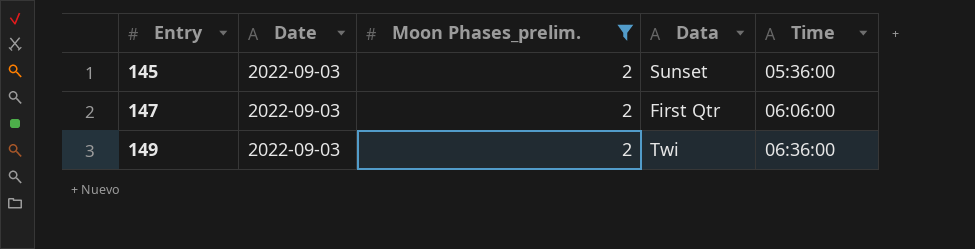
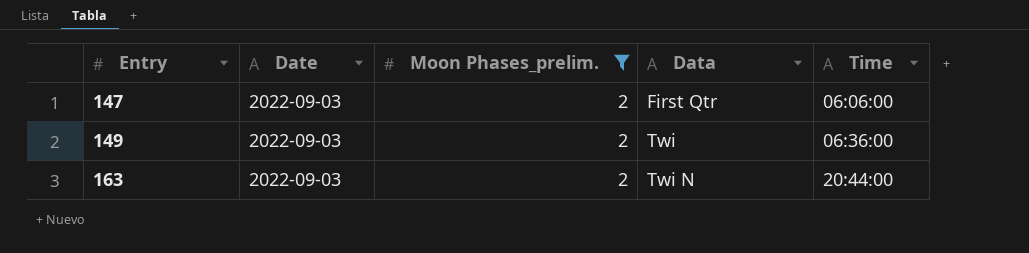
row 145: 2022-09-03 | 2 | Sunset | 05:36:00 -> none
row 163: none -> 2022-09-03 | 2 | Twi N | 20:44:00

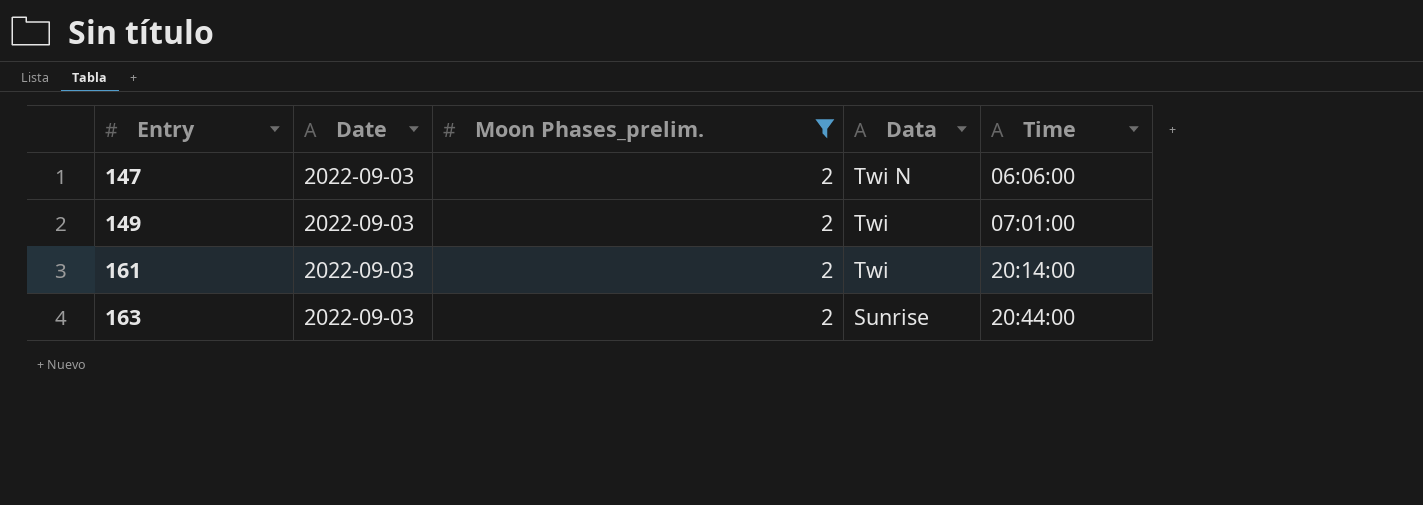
147 | Data: First Qtr -> Twi N
149 | Time: 06:36:00 -> 07:01:00
row 161: none -> 2022-09-03 | 2 | Twi | 20:14:00
163 | Data: Twi N -> Sunrise

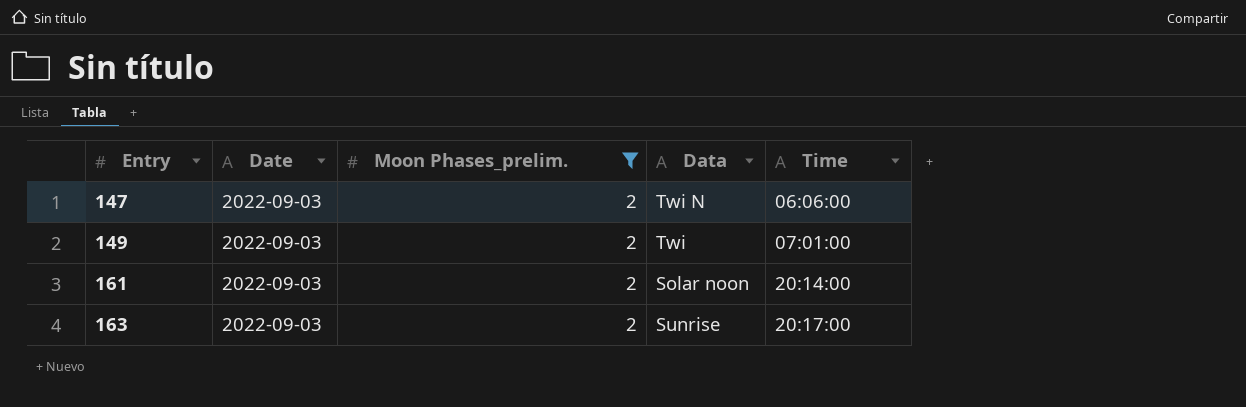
161 | Data: Twi -> Solar noon
163 | Time: 20:44:00 -> 20:17:00

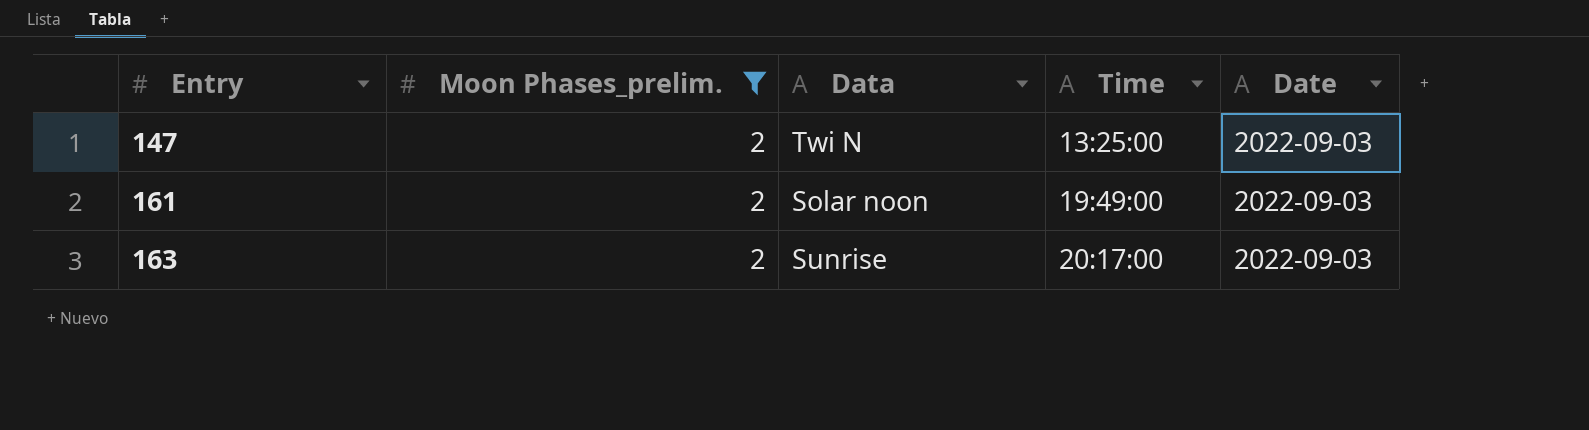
column Date | position: 2 -> 5
row 149: 2022-09-03 | 2 | Twi | 07:01:00 -> none
147 | Time: 06:06:00 -> 13:25:00
161 | Time: 20:14:00 -> 19:49:00

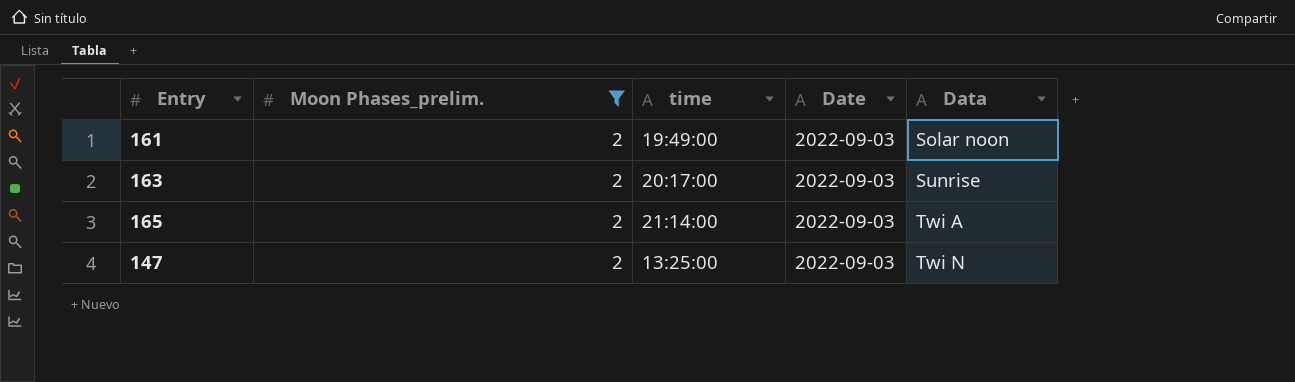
row order: Entry ascending -> Data ascending
column name: Time -> time
column Data | position: 3 -> 5
row 165: none -> 2 | 21:14:00 | 2022-09-03 | Twi A

